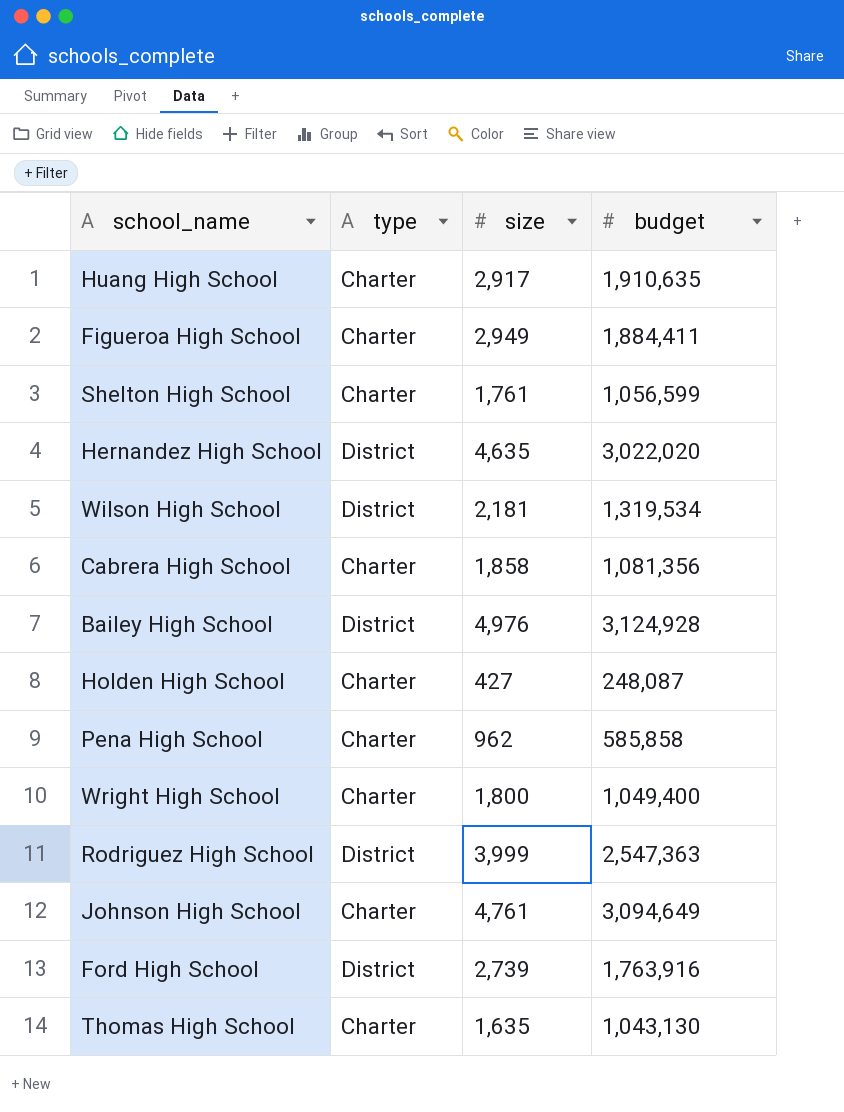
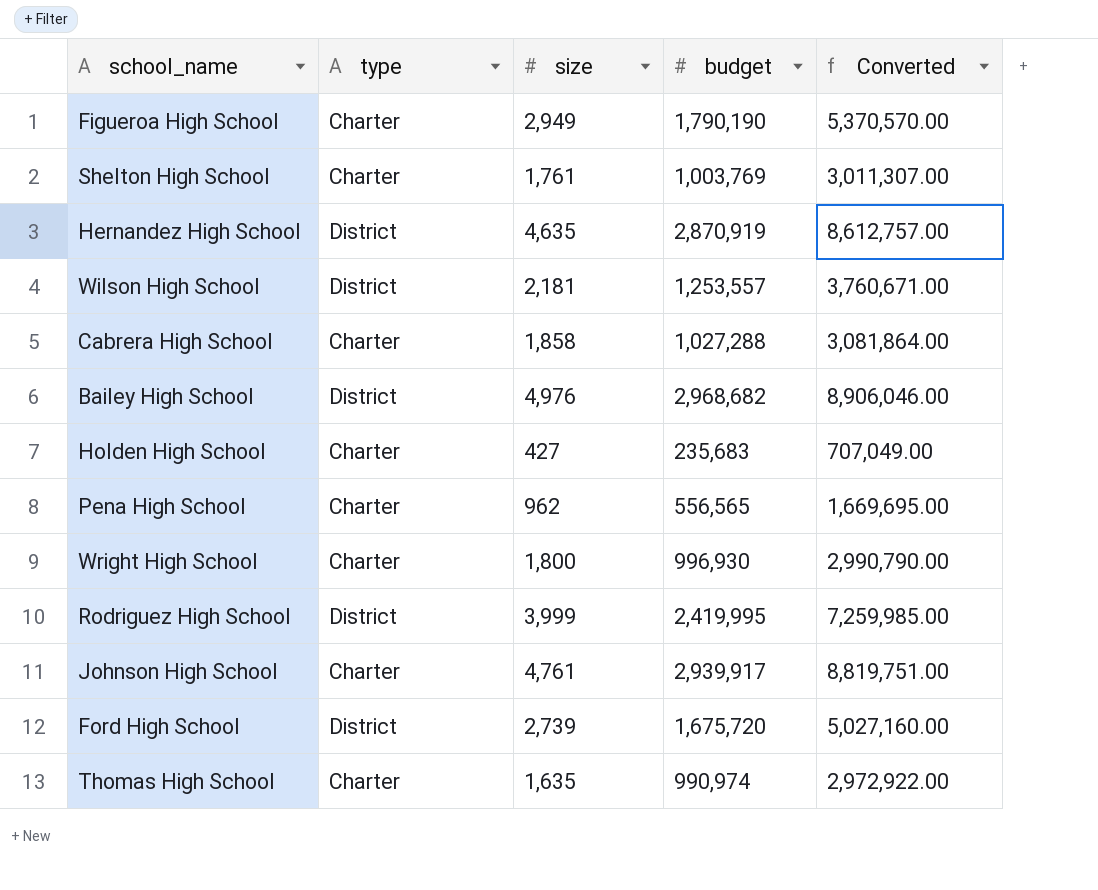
column Converted | formula: none -> [budget] * 3
row Huang High School: Charter | 2,917 | 1,910,635 -> none
Figueroa High School | budget: 1,884,411 -> 1,790,190
Shelton High School | budget: 1,056,599 -> 1,003,769
Hernandez High School | budget: 3,022,020 -> 2,870,919
Wilson High School | budget: 1,319,534 -> 1,253,557
Cabrera High School | budget: 1,081,356 -> 1,027,288
Bailey High School | budget: 3,124,928 -> 2,968,682
Holden High School | budget: 248,087 -> 235,683
Pena High School | budget: 585,858 -> 556,565
Wright High School | budget: 1,049,400 -> 996,930
Rodriguez High School | budget: 2,547,363 -> 2,419,995
Johnson High School | budget: 3,094,649 -> 2,939,917
Ford High School | budget: 1,763,916 -> 1,675,720
Thomas High School | budget: 1,043,130 -> 990,974

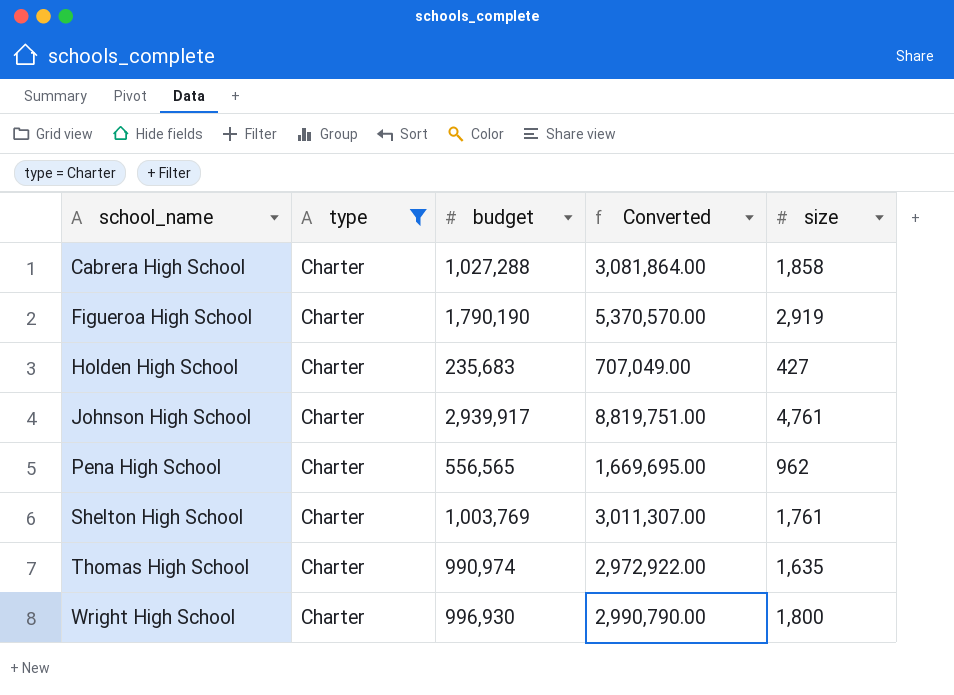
filter: none -> type = Charter
row order: none -> school_name ascending
column size | position: 3 -> 5
Figueroa High School | size: 2,949 -> 2,919

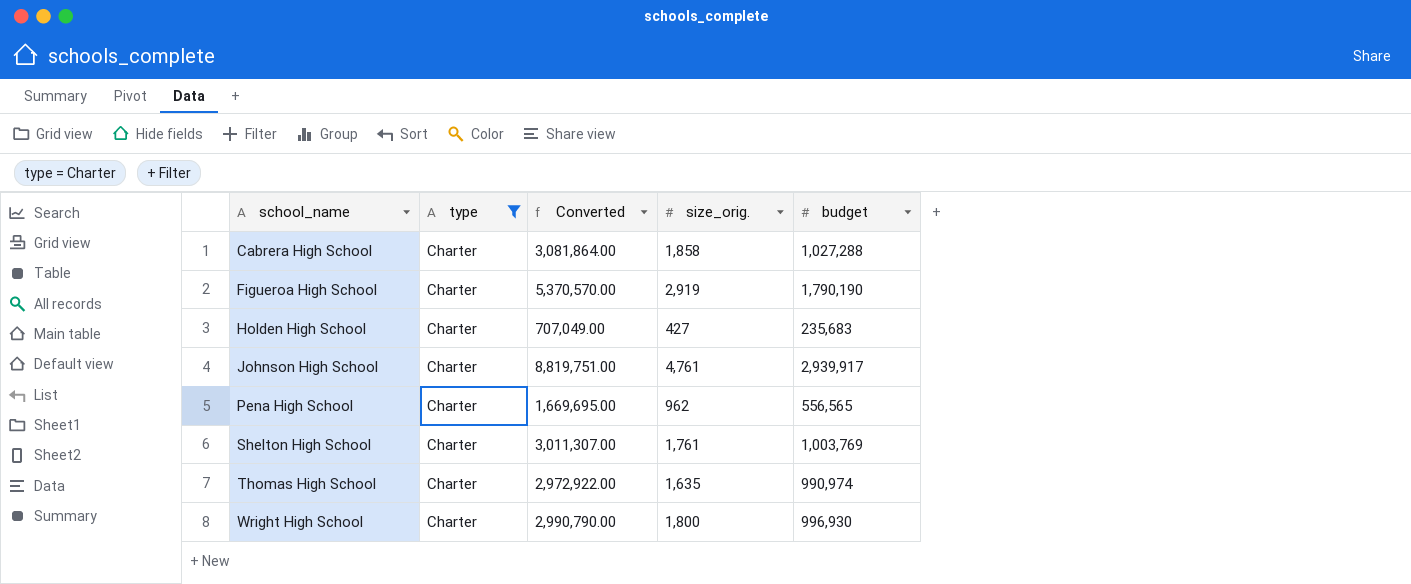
column name: size -> size_orig.
column budget | position: 3 -> 5

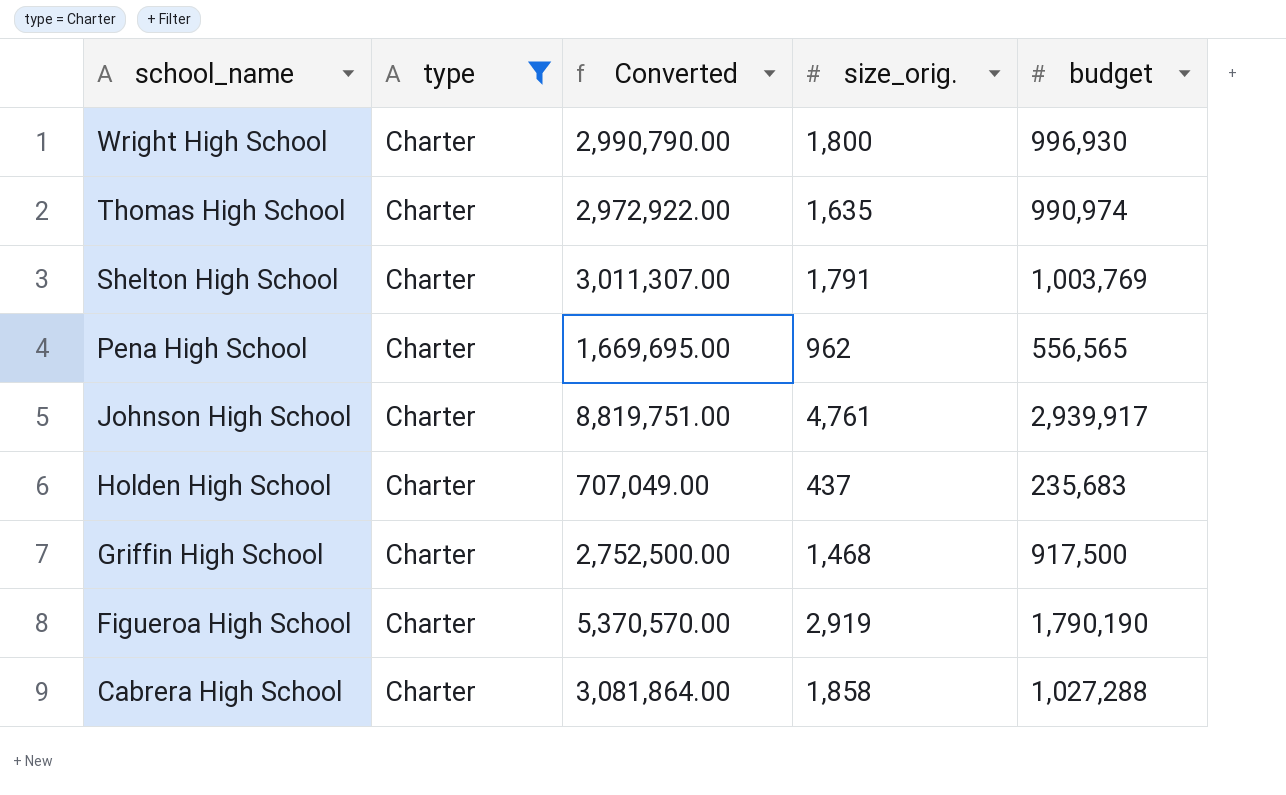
row order: school_name ascending -> school_name descending
Shelton High School | size_orig.: 1,761 -> 1,791
Holden High School | size_orig.: 427 -> 437
row Griffin High School: none -> Charter | 2,752,500.00 | 1,468 | 917,500

